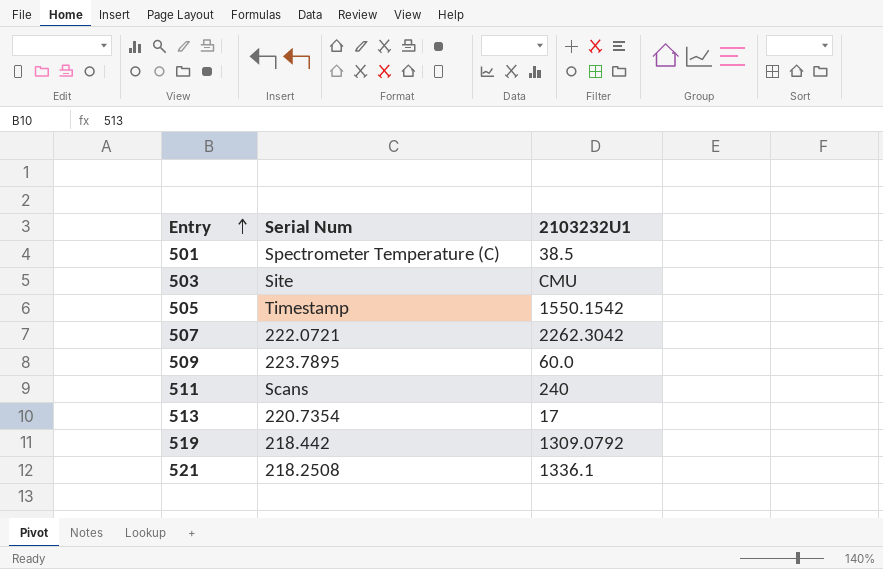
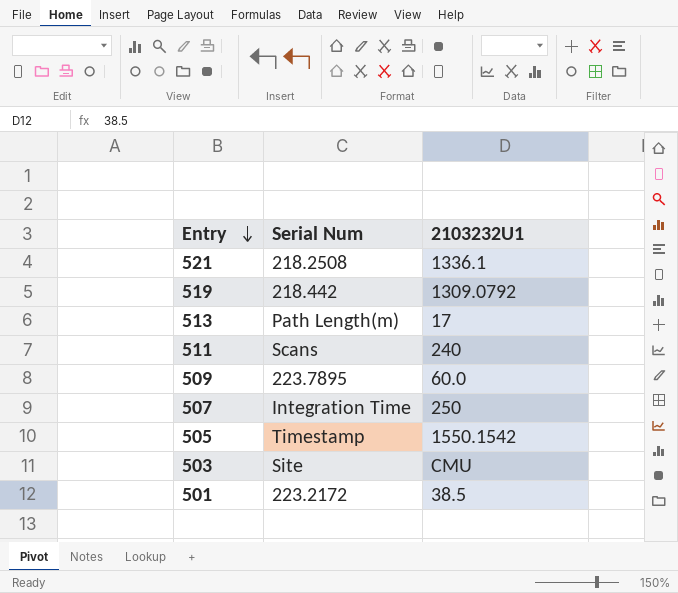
row order: Entry ascending -> Entry descending
513 | Serial Num: 220.7354 -> Path Length(m)
507 | Serial Num: 222.0721 -> Integration Time
507 | 2103232U1: 2262.3042 -> 250
501 | Serial Num: Spectrometer Temperature (C) -> 223.2172

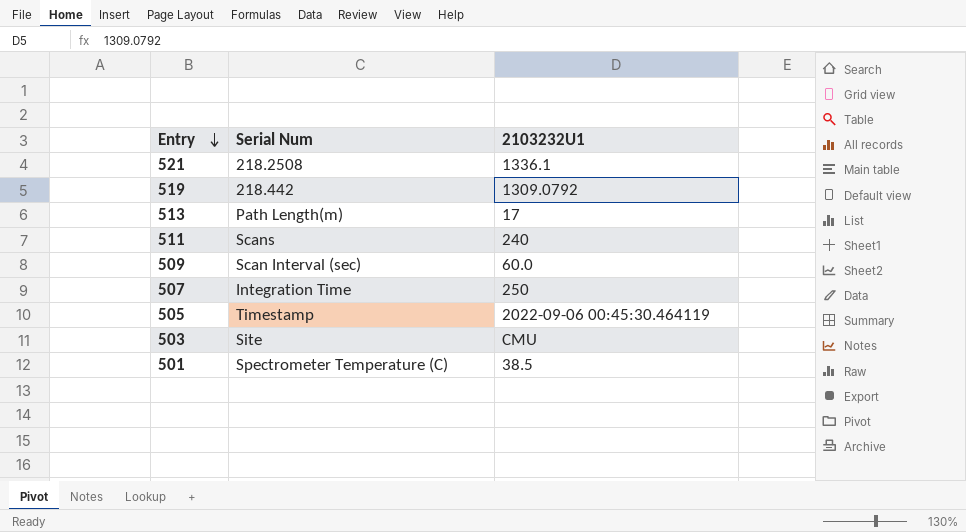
509 | Serial Num: 223.7895 -> Scan Interval (sec)
505 | 2103232U1: 1550.1542 -> 2022-09-06 00:45:30.464119
501 | Serial Num: 223.2172 -> Spectrometer Temperature (C)

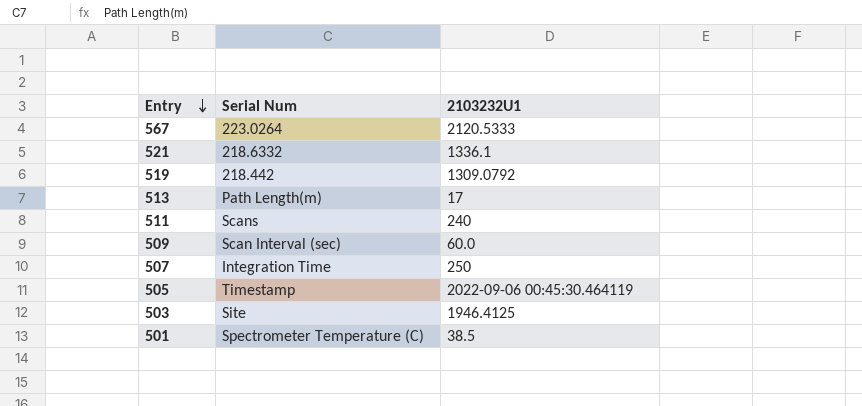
row 567: none -> 223.0264 | 2120.5333
521 | Serial Num: 218.2508 -> 218.6332
503 | 2103232U1: CMU -> 1946.4125

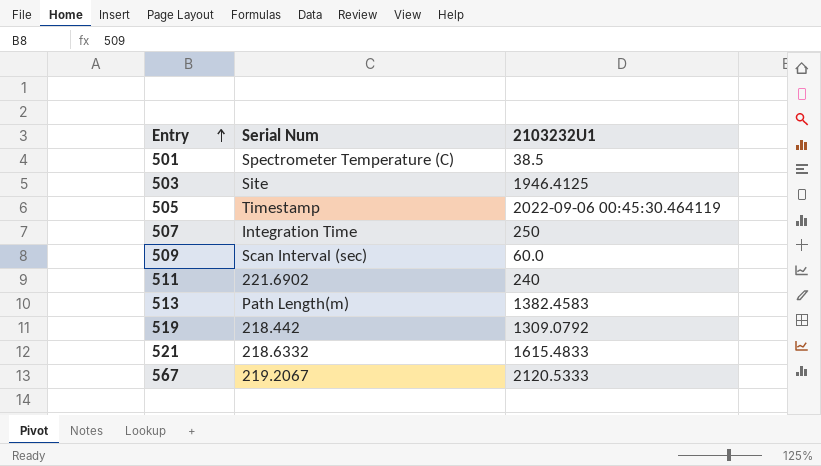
row order: Entry descending -> Entry ascending
511 | Serial Num: Scans -> 221.6902
513 | 2103232U1: 17 -> 1382.4583
521 | 2103232U1: 1336.1 -> 1615.4833
567 | Serial Num: 223.0264 -> 219.2067

